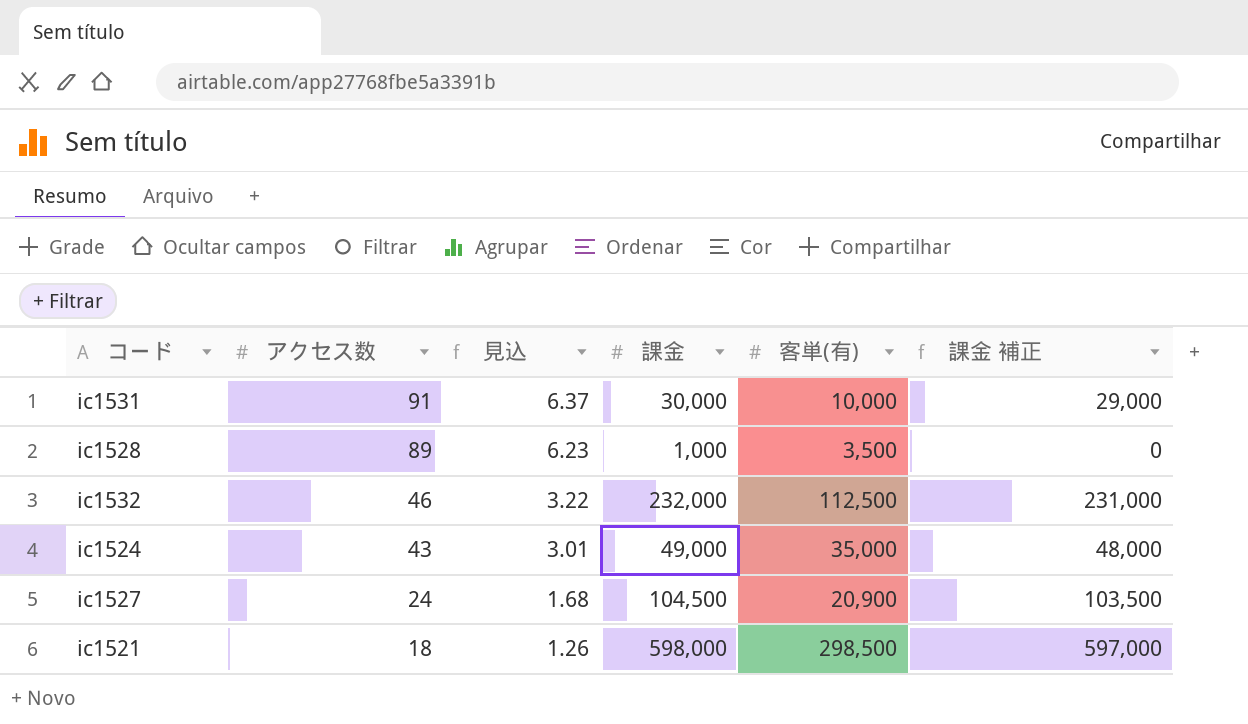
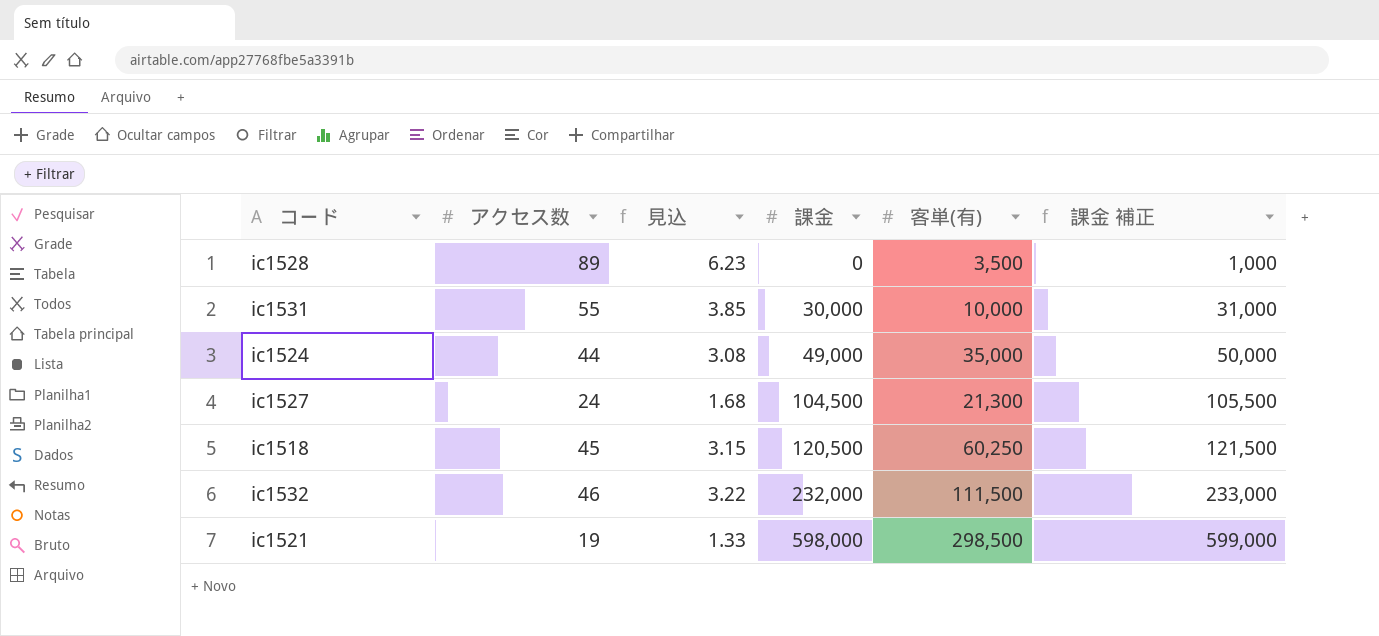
row order: アクセス数 descending -> 課金 ascending
column 課金 補正 | formula: [課金] - 1000 -> [課金] + 1000
ic1528 | 課金: 1,000 -> 0
ic1531 | アクセス数: 91 -> 55
ic1531 | 見込: 6.37 -> 3.85
ic1524 | アクセス数: 43 -> 44
ic1524 | 見込: 3.01 -> 3.08
ic1527 | 客単(有): 20,900 -> 21,300
row ic1518: none -> 45 | 3.15 | 120,500 | 60,250 | 121,500
ic1532 | 客単(有): 112,500 -> 111,500
ic1521 | アクセス数: 18 -> 19
ic1521 | 見込: 1.26 -> 1.33

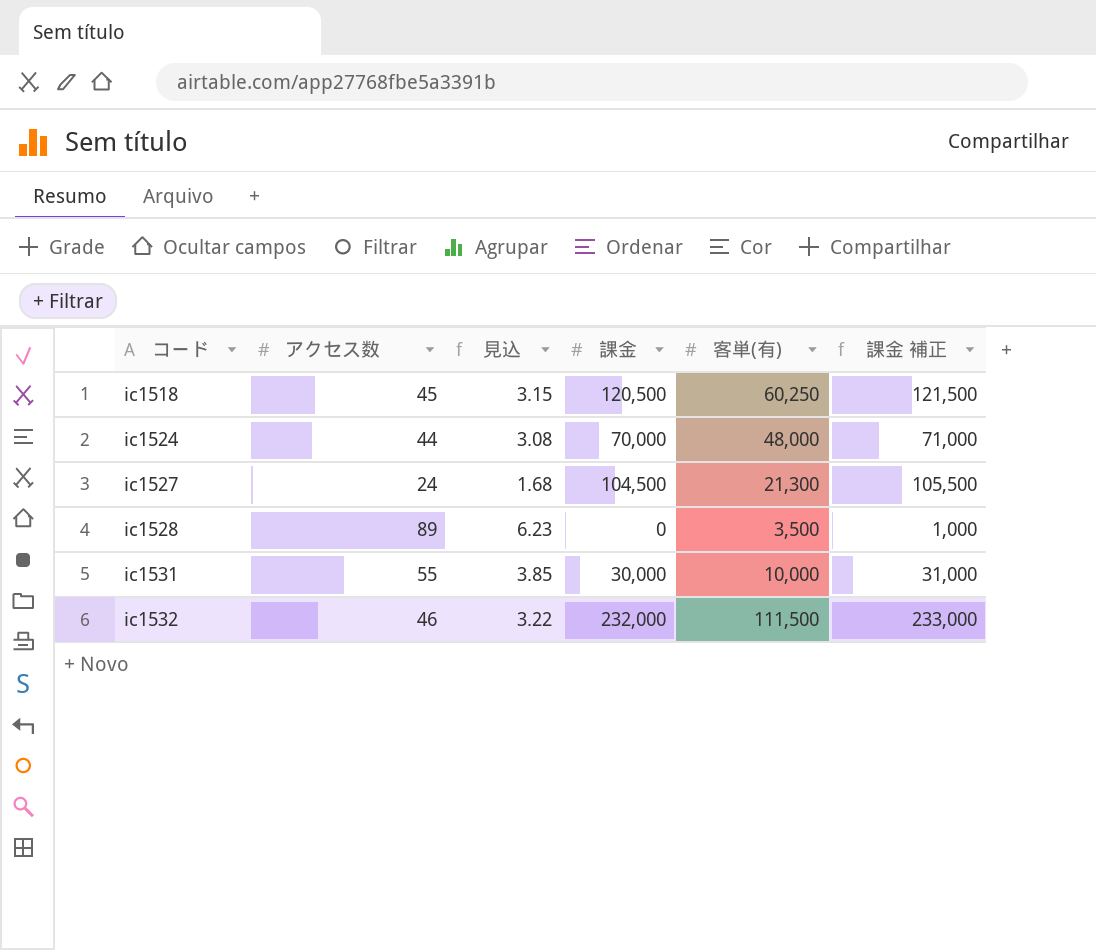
row order: 課金 ascending -> コード ascending
row ic1521: 19 | 1.33 | 598,000 | 298,500 | 599,000 -> none
ic1524 | 課金: 49,000 -> 70,000
ic1524 | 客単(有): 35,000 -> 48,000
ic1524 | 課金 補正: 50,000 -> 71,000

